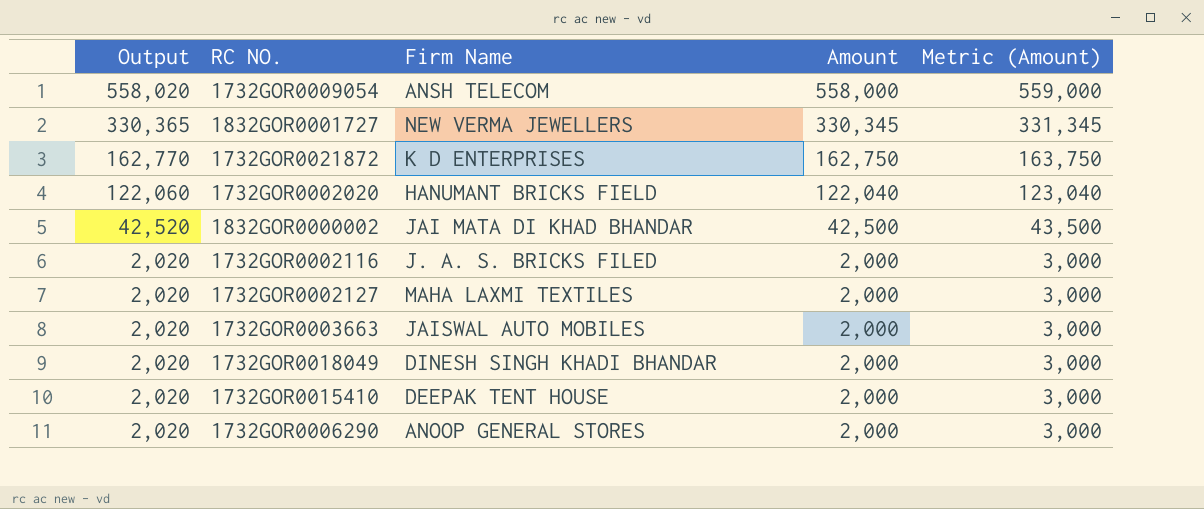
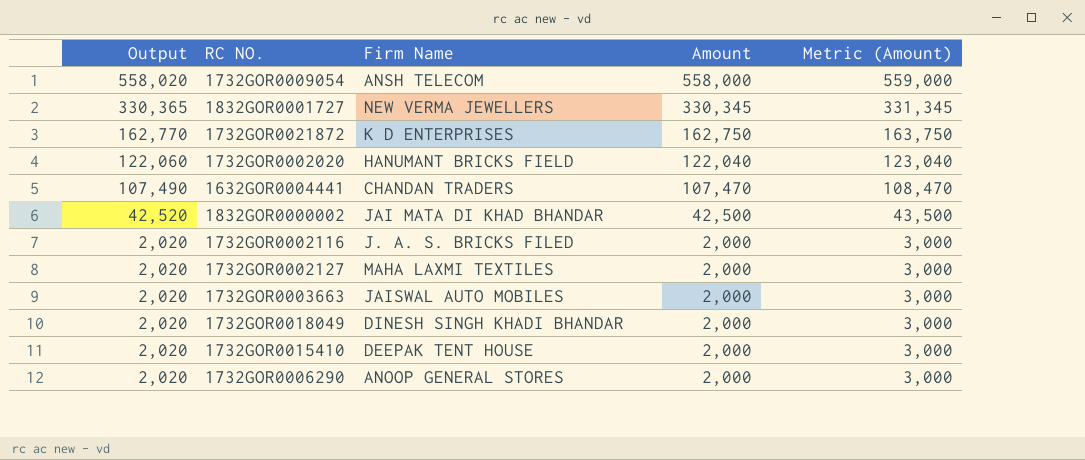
row 1632GOR0004441: none -> 107,490 | CHANDAN TRADERS | 107,470 | 108,470

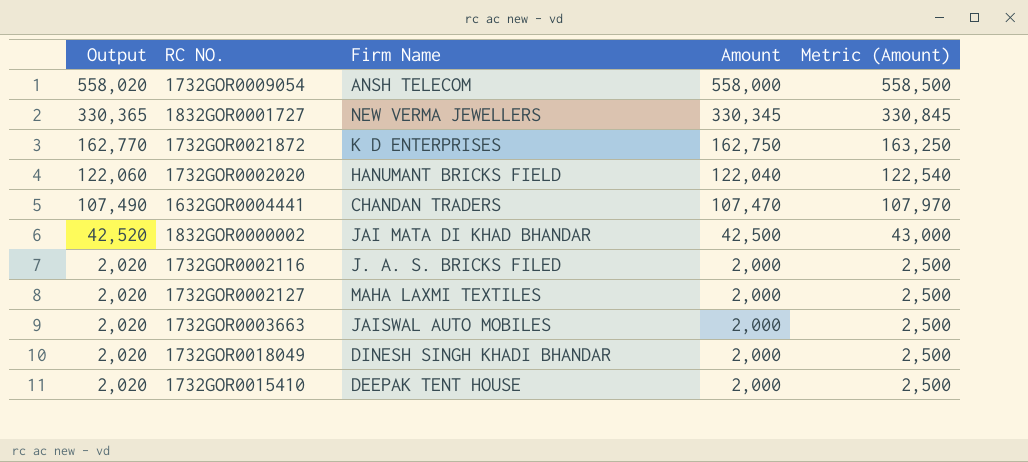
column Metric (Amount) | formula: [Amount] + 1000 -> [Amount] + 500
row 1732GOR0006290: 2,020 | ANOOP GENERAL STORES | 2,000 | 3,000 -> none

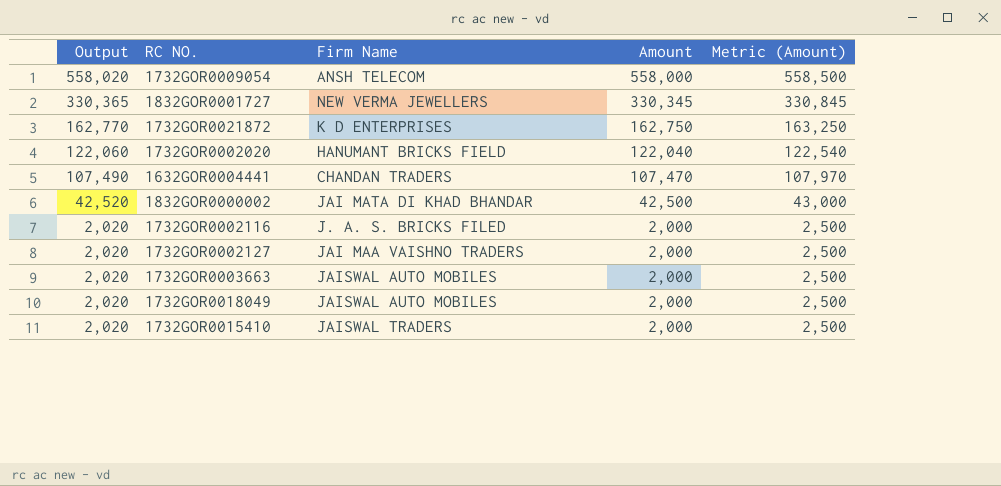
1732GOR0002127 | Firm Name: MAHA LAXMI TEXTILES -> JAI MAA VAISHNO TRADERS
1732GOR0018049 | Firm Name: DINESH SINGH KHADI BHANDAR -> JAISWAL AUTO MOBILES
1732GOR0015410 | Firm Name: DEEPAK TENT HOUSE -> JAISWAL TRADERS

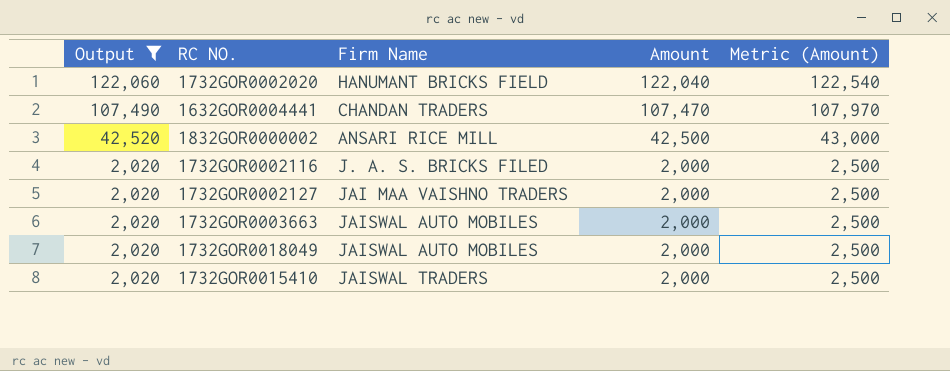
filter: none -> Output <= 122,060
1832GOR0000002 | Firm Name: JAI MATA DI KHAD BHANDAR -> ANSARI RICE MILL

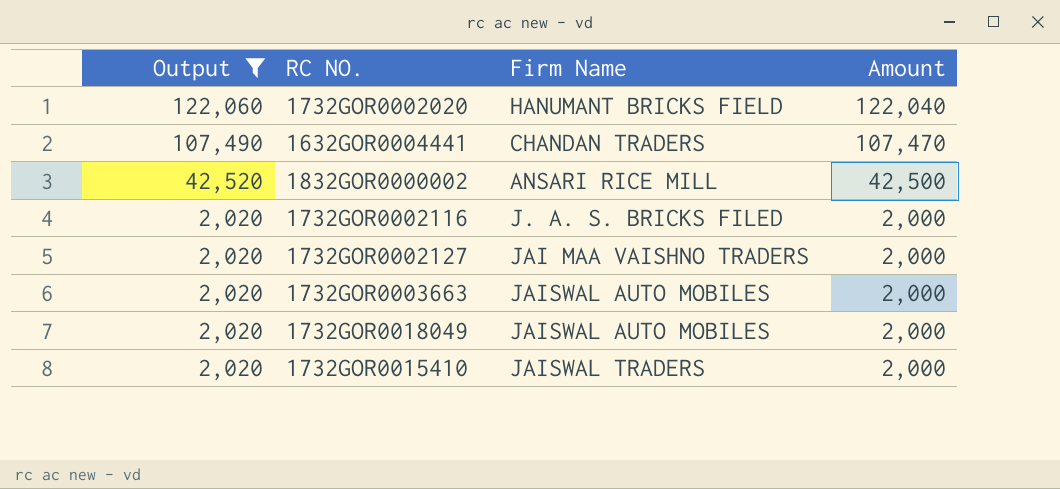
column Metric (Amount) | formula: [Amount] + 500 -> none

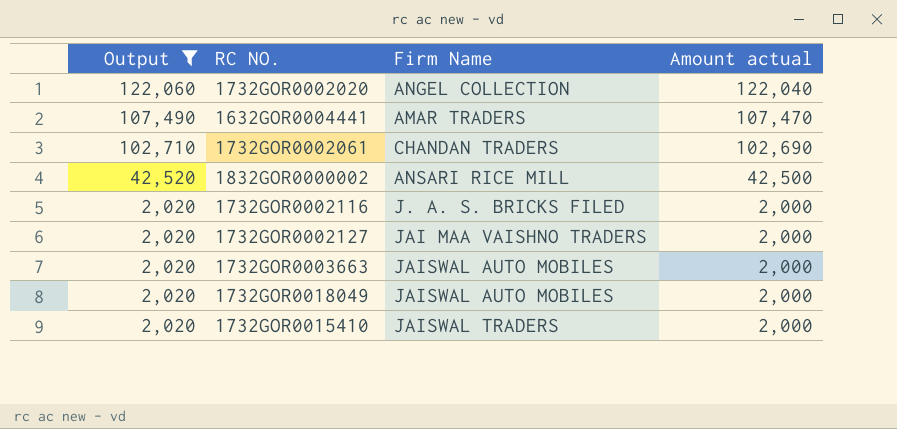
column name: Amount -> Amount actual
1732GOR0002020 | Firm Name: HANUMANT BRICKS FIELD -> ANGEL COLLECTION
1632GOR0004441 | Firm Name: CHANDAN TRADERS -> AMAR TRADERS
row 1732GOR0002061: none -> 102,710 | CHANDAN TRADERS | 102,690

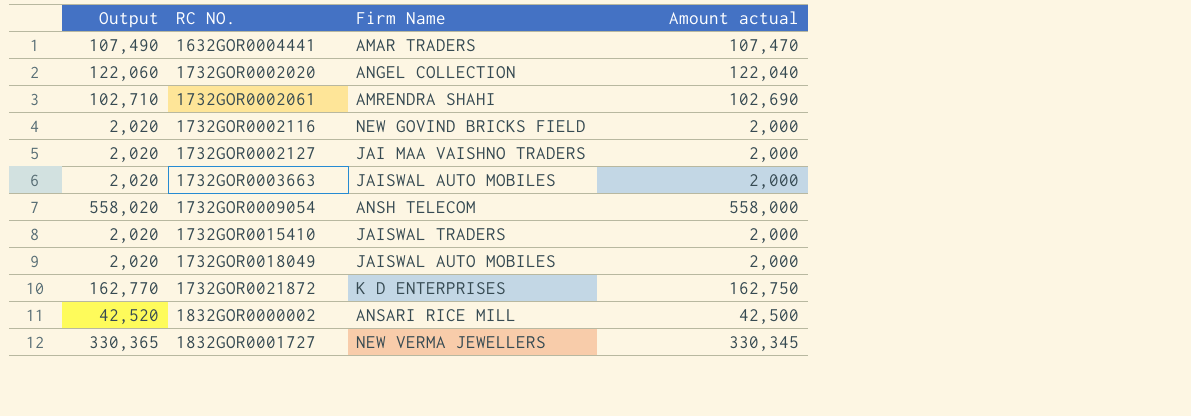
filter: Output <= 122,060 -> none
row order: Output descending -> RC NO. ascending
1732GOR0002061 | Firm Name: CHANDAN TRADERS -> AMRENDRA SHAHI
1732GOR0002116 | Firm Name: J. A. S. BRICKS FILED -> NEW GOVIND BRICKS FIELD

